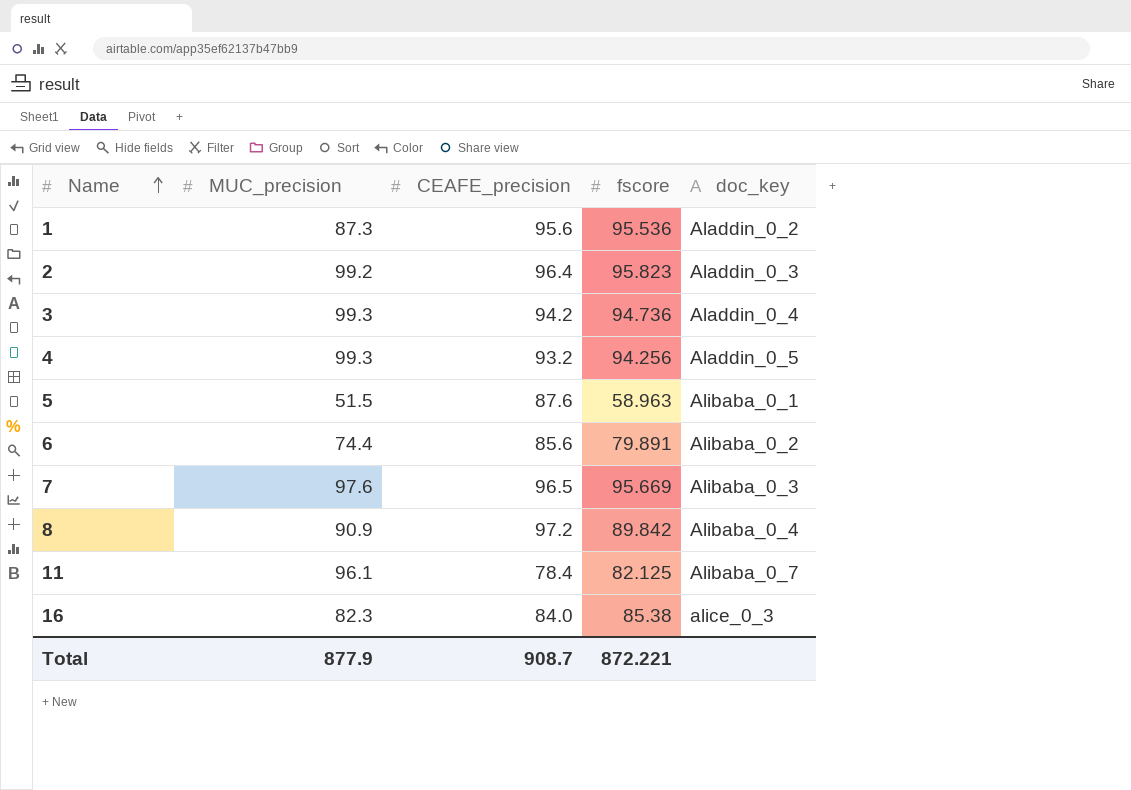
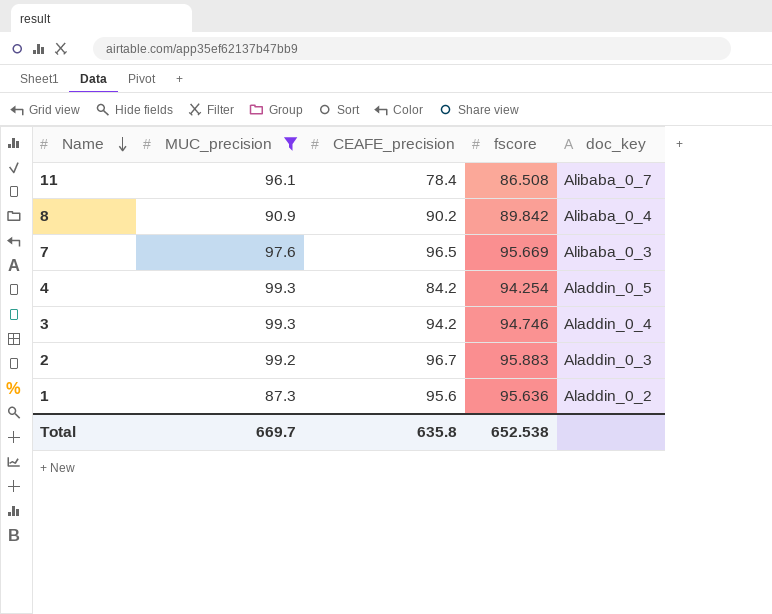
filter: none -> MUC_precision >= 87.3
row order: Name ascending -> Name descending
11 | fscore: 82.125 -> 86.508
8 | CEAFE_precision: 97.2 -> 90.2
4 | CEAFE_precision: 93.2 -> 84.2
4 | fscore: 94.256 -> 94.254
3 | fscore: 94.736 -> 94.746
2 | CEAFE_precision: 96.4 -> 96.7
2 | fscore: 95.823 -> 95.883
1 | fscore: 95.536 -> 95.636
Total | MUC_precision: 877.9 -> 669.7
Total | CEAFE_precision: 908.7 -> 635.8
Total | fscore: 872.221 -> 652.538

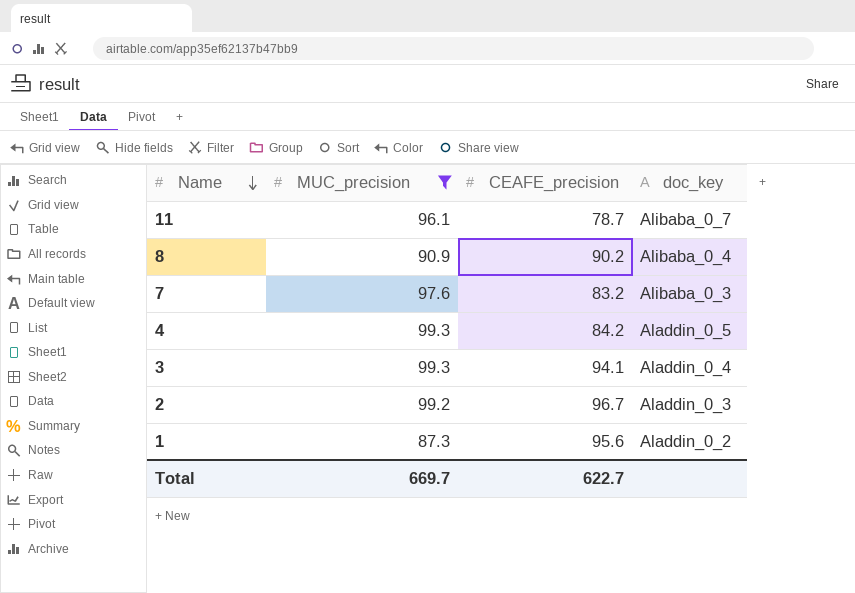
column fscore | position: 4 -> none
11 | CEAFE_precision: 78.4 -> 78.7
7 | CEAFE_precision: 96.5 -> 83.2
3 | CEAFE_precision: 94.2 -> 94.1
Total | CEAFE_precision: 635.8 -> 622.7

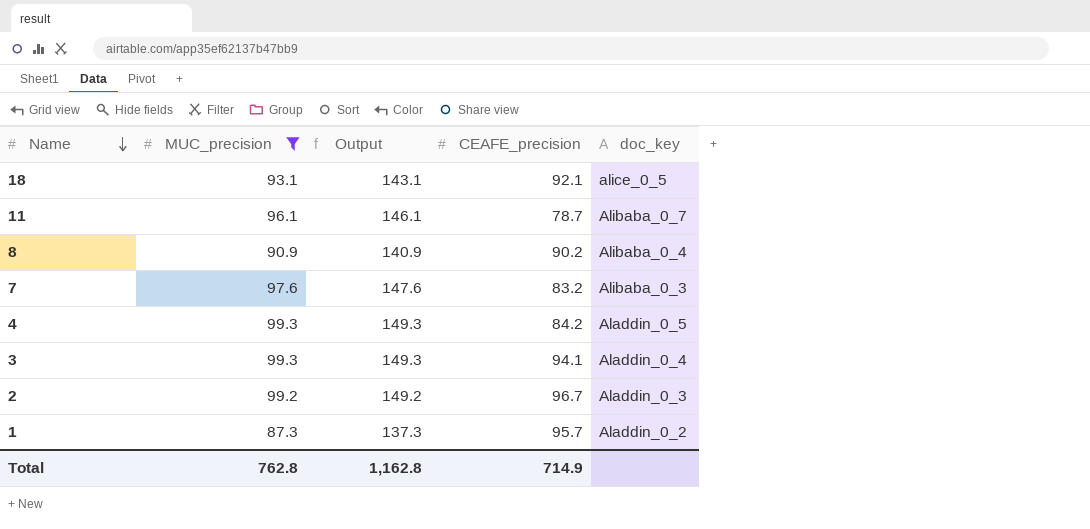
column Output | formula: none -> [MUC_precision] + 50
row 18: none -> 93.1 | 143.1 | 92.1 | alice_0_5
1 | CEAFE_precision: 95.6 -> 95.7
Total | MUC_precision: 669.7 -> 762.8
Total | CEAFE_precision: 622.7 -> 714.9

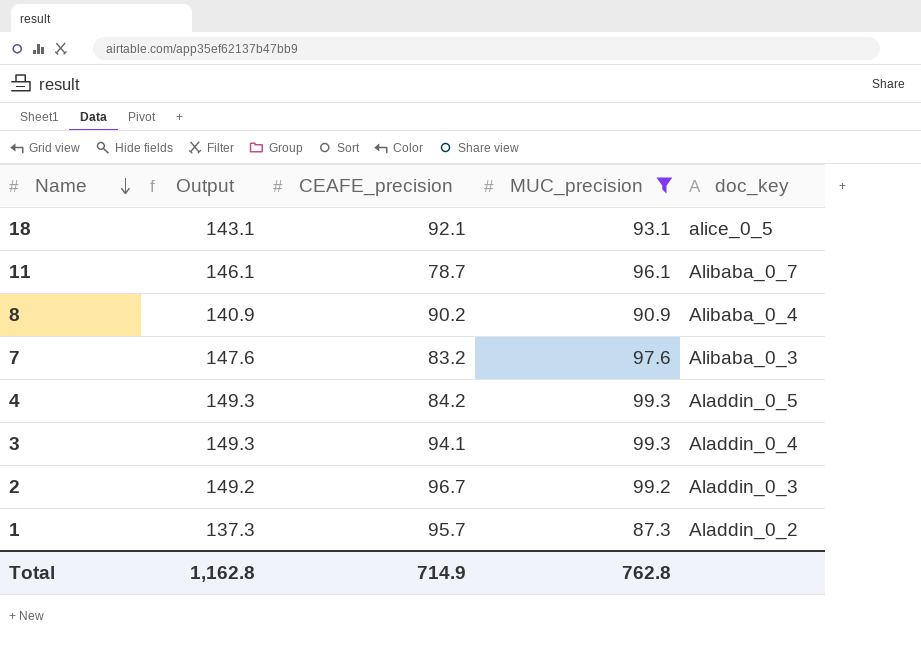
column MUC_precision | position: 2 -> 4

